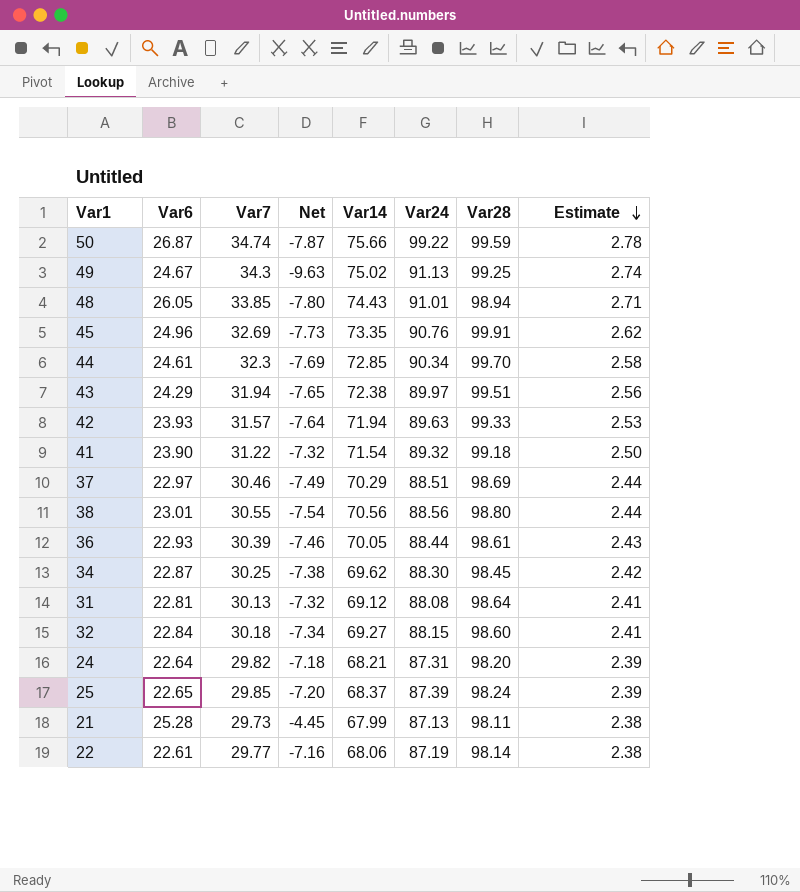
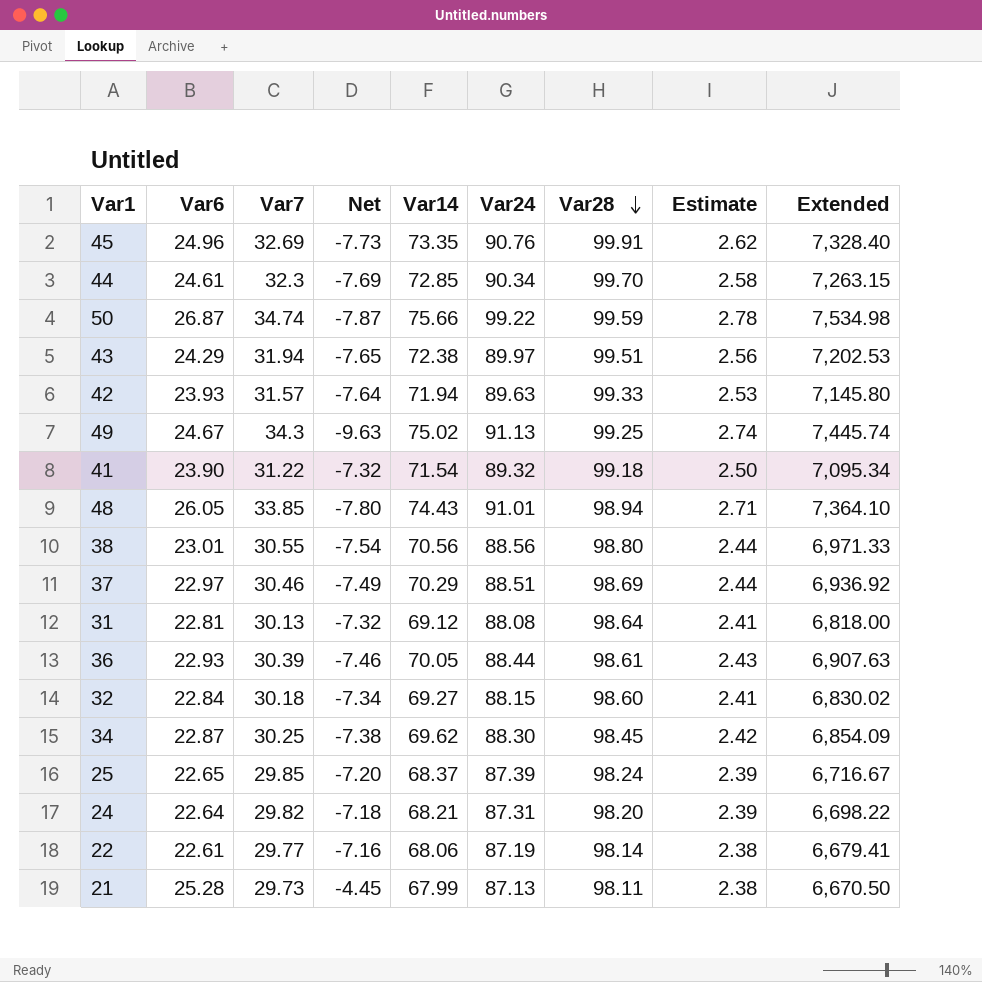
row order: Estimate descending -> Var28 descending
column Extended | formula: none -> [Var14] * [Var28]

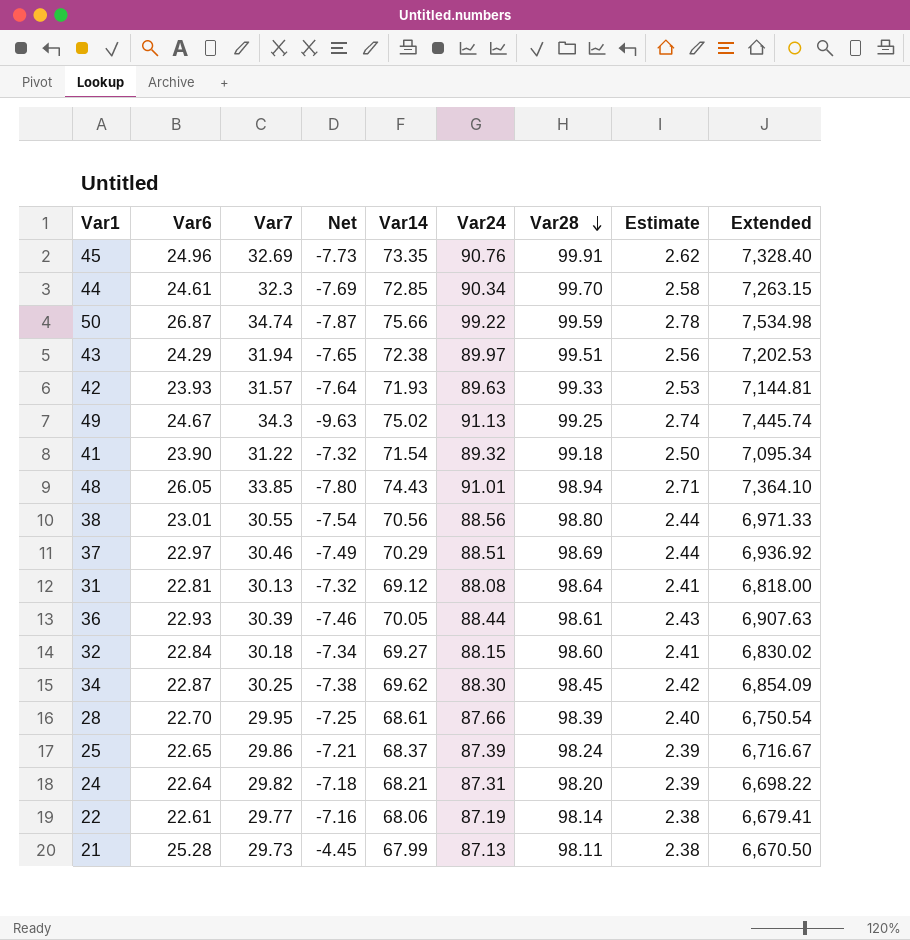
42 | Var14: 71.94 -> 71.93
42 | Extended: 7,145.80 -> 7,144.81
row 28: none -> 22.70 | 29.95 | -7.25 | 68.61 | 87.66 | 98.39 | 2.40 | 6,750.54
25 | Var7: 29.85 -> 29.86
25 | Net: -7.20 -> -7.21

